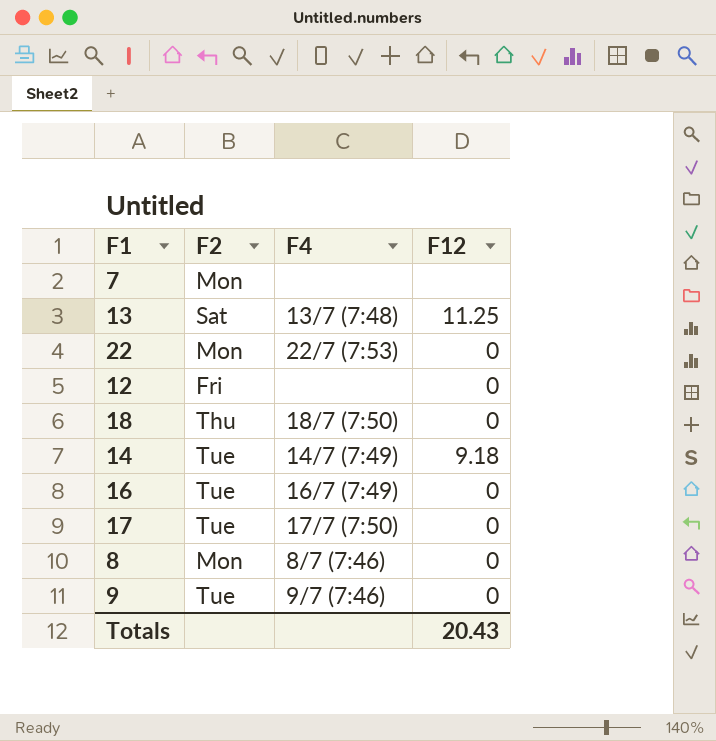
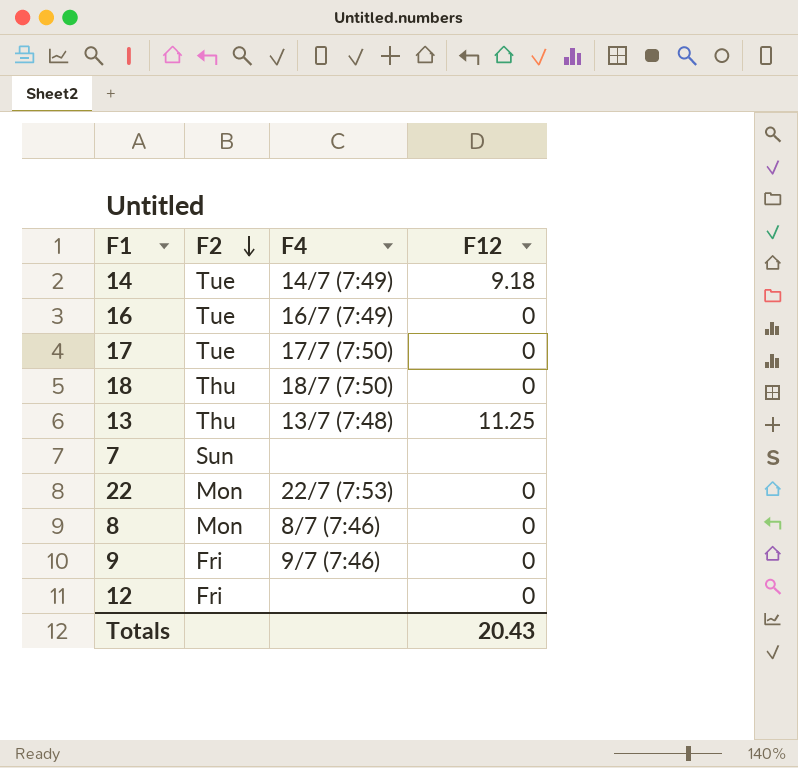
row order: none -> F2 descending
13 | F2: Sat -> Thu
7 | F2: Mon -> Sun
9 | F2: Tue -> Fri

